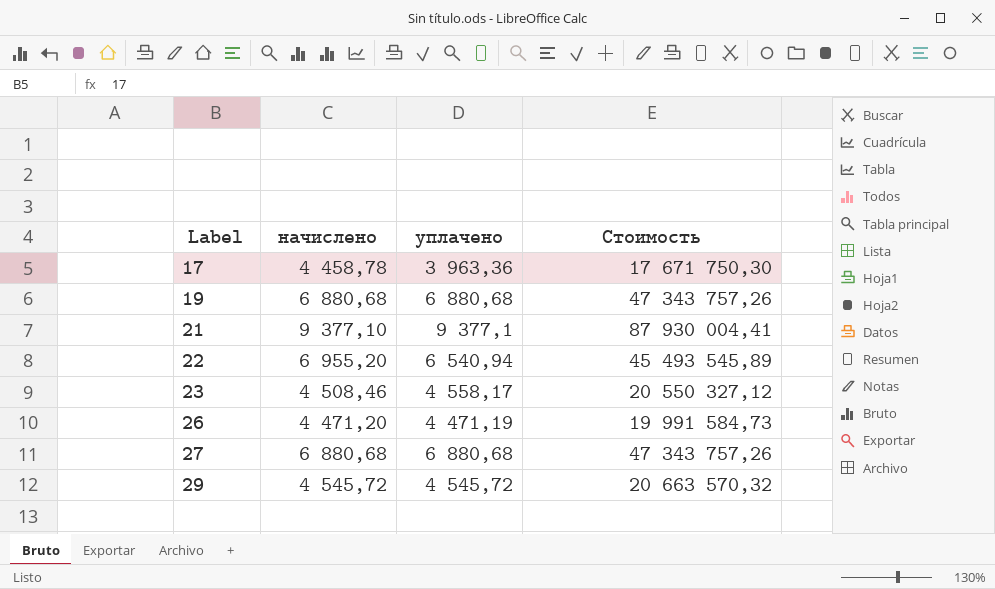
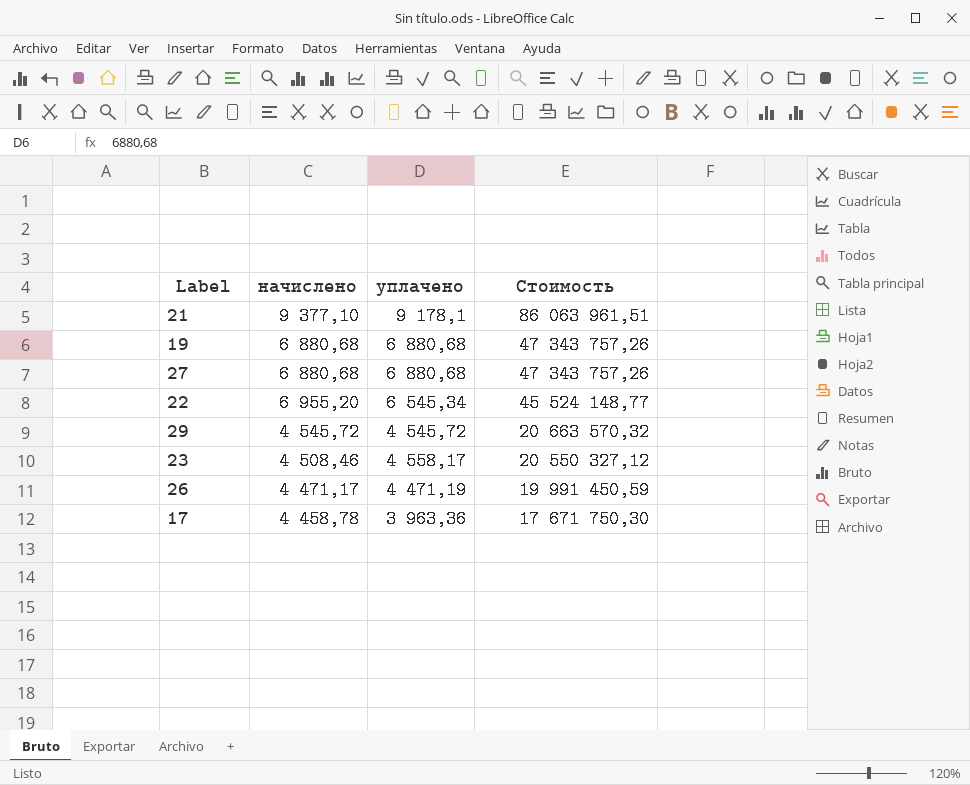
row order: Label ascending -> Стоимость descending
21 | уплачено: 9 377,1 -> 9 178,1
21 | Стоимость: 87 930 004,41 -> 86 063 961,51
22 | уплачено: 6 540,94 -> 6 545,34
22 | Стоимость: 45 493 545,89 -> 45 524 148,77
26 | начислено: 4 471,20 -> 4 471,17
26 | Стоимость: 19 991 584,73 -> 19 991 450,59

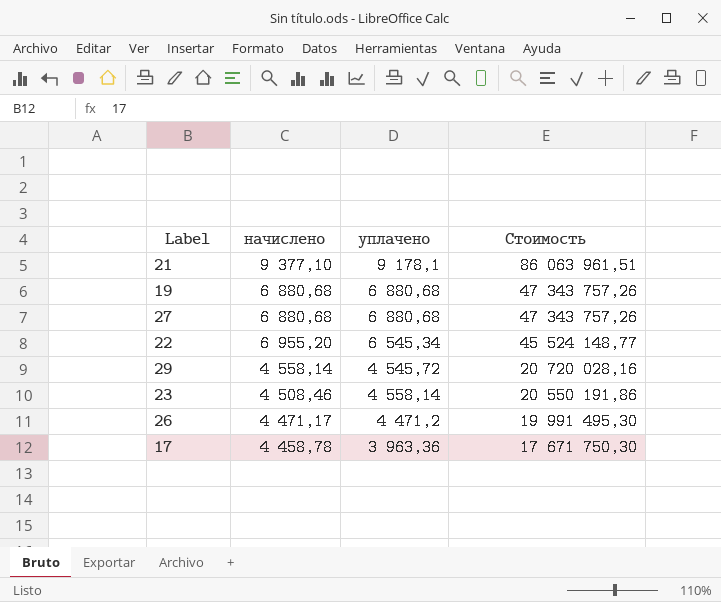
29 | начислено: 4 545,72 -> 4 558,14
29 | Стоимость: 20 663 570,32 -> 20 720 028,16
23 | уплачено: 4 558,17 -> 4 558,14
23 | Стоимость: 20 550 327,12 -> 20 550 191,86
26 | уплачено: 4 471,19 -> 4 471,2
26 | Стоимость: 19 991 450,59 -> 19 991 495,30

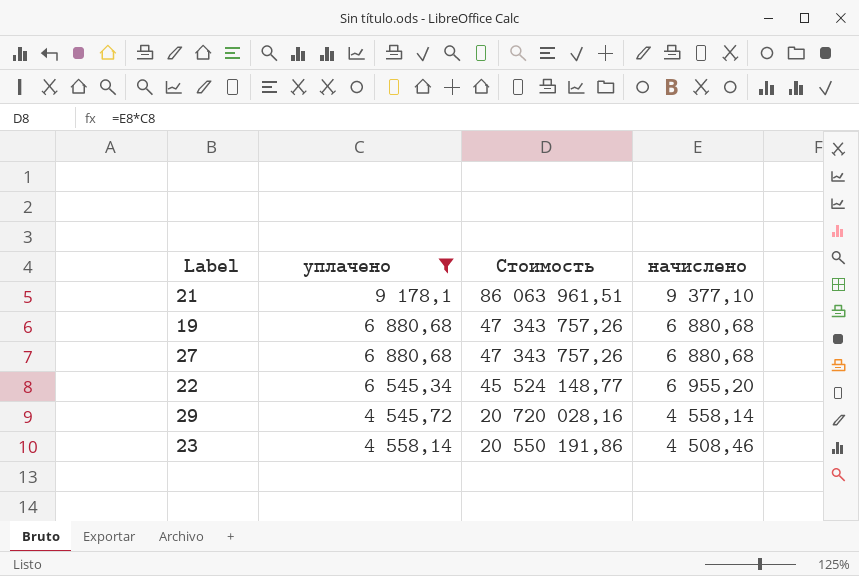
filter: none -> уплачено >= 4 545,72
column начислено | position: 2 -> 4

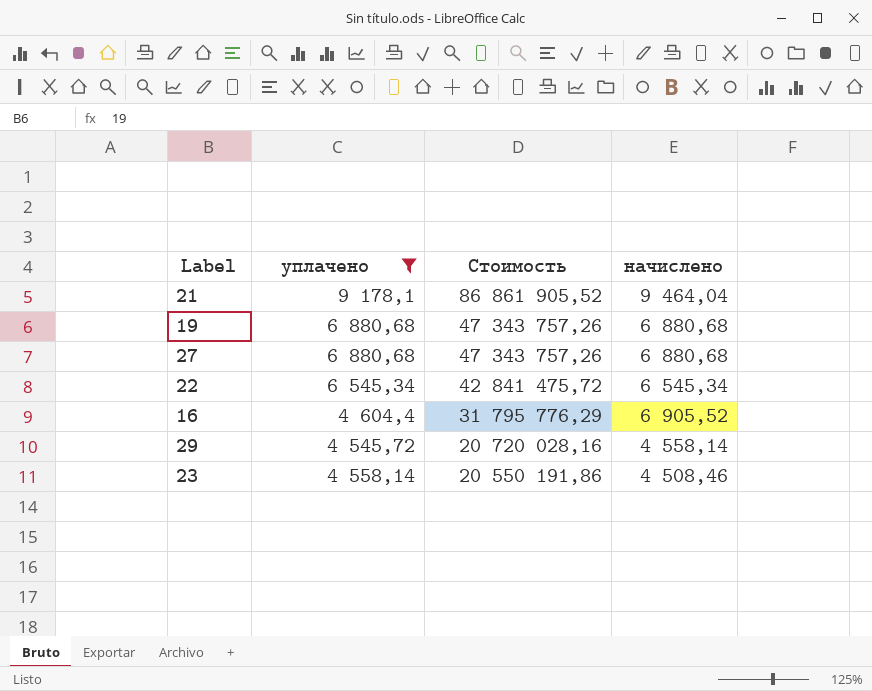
21 | Стоимость: 86 063 961,51 -> 86 861 905,52
21 | начислено: 9 377,10 -> 9 464,04
22 | Стоимость: 45 524 148,77 -> 42 841 475,72
22 | начислено: 6 955,20 -> 6 545,34
row 16: none -> 4 604,4 | 31 795 776,29 | 6 905,52

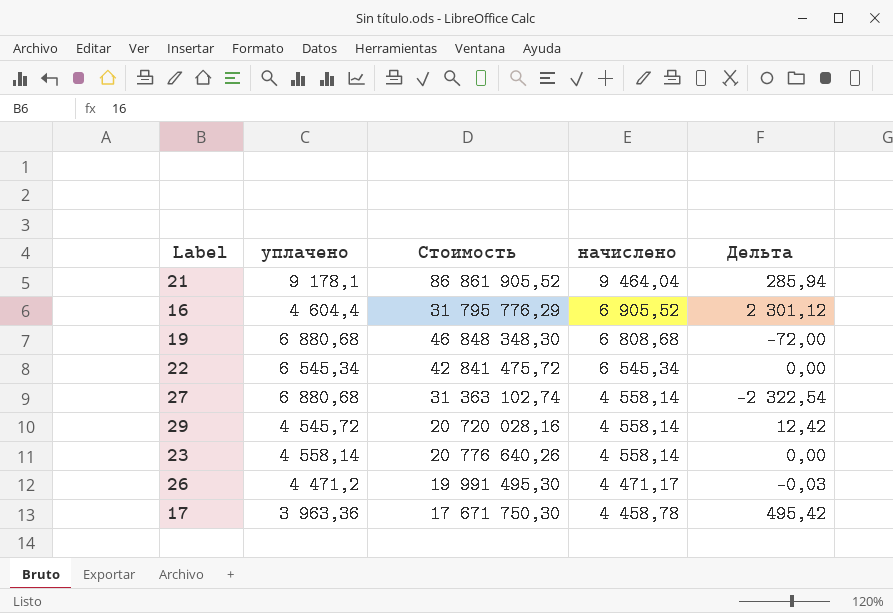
filter: уплачено >= 4 545,72 -> none
row order: Стоимость descending -> начислено descending
column Дельта | formula: none -> [начислено] - [уплачено]
19 | Стоимость: 47 343 757,26 -> 46 848 348,30
19 | начислено: 6 880,68 -> 6 808,68
27 | Стоимость: 47 343 757,26 -> 31 363 102,74
27 | начислено: 6 880,68 -> 4 558,14
23 | Стоимость: 20 550 191,86 -> 20 776 640,26
23 | начислено: 4 508,46 -> 4 558,14

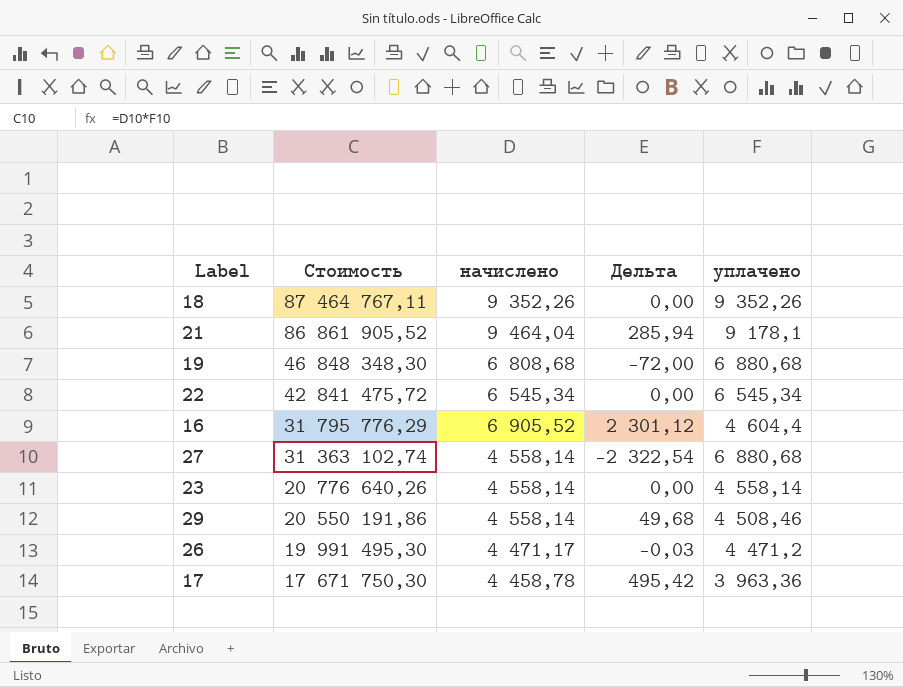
row order: начислено descending -> Стоимость descending
column уплачено | position: 2 -> 5
row 18: none -> 87 464 767,11 | 9 352,26 | 0,00 | 9 352,26
29 | Стоимость: 20 720 028,16 -> 20 550 191,86
29 | Дельта: 12,42 -> 49,68
29 | уплачено: 4 545,72 -> 4 508,46

